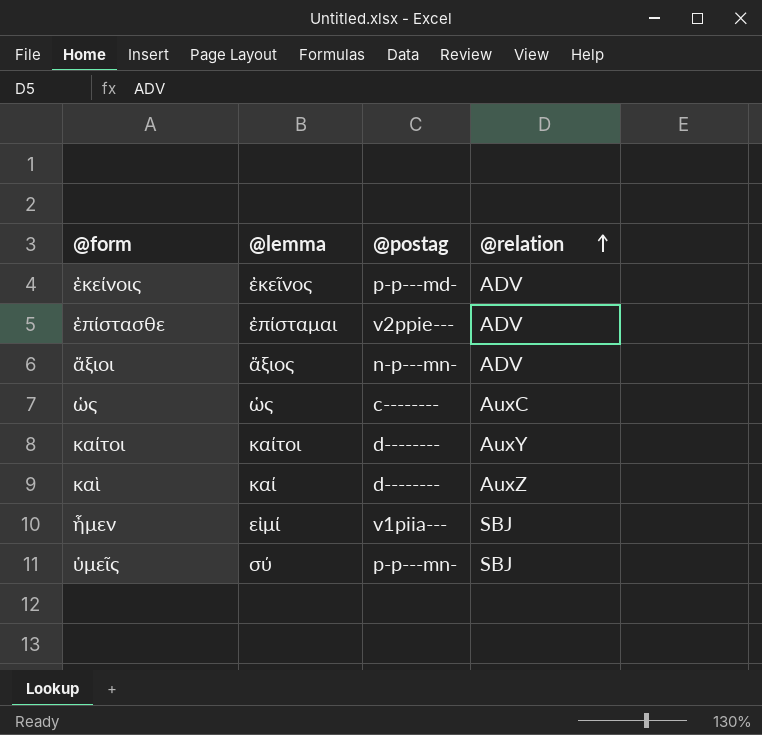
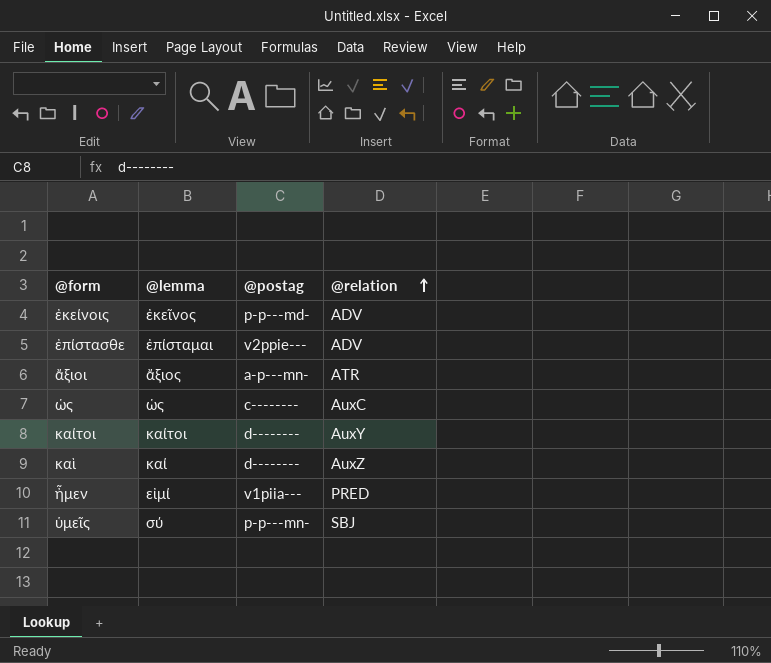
ἄξιοι | @postag: n-p---mn- -> a-p---mn-
ἄξιοι | @relation: ADV -> ATR
ἦμεν | @relation: SBJ -> PRED

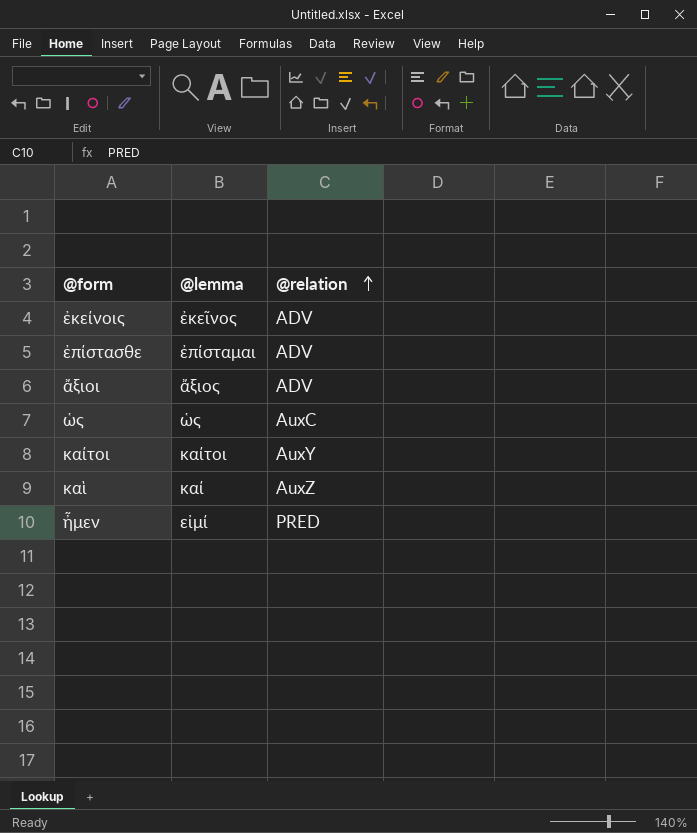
column @postag | position: 3 -> none
row ὑμεῖς: σύ | p-p---mn- | SBJ -> none
ἄξιοι | @relation: ATR -> ADV

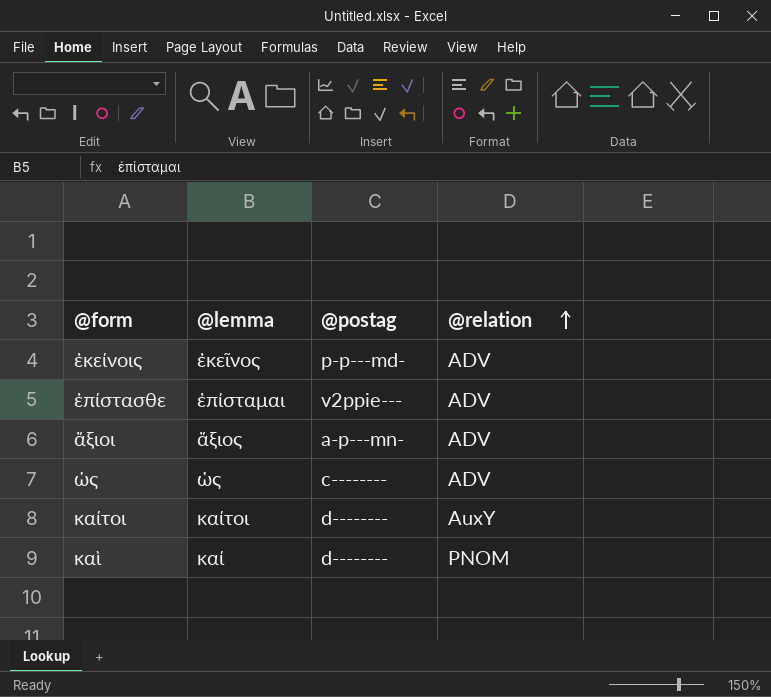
column @postag | position: none -> 3
row ἦμεν: εἰμί | PRED -> none
ὡς | @relation: AuxC -> ADV
καὶ | @relation: AuxZ -> PNOM

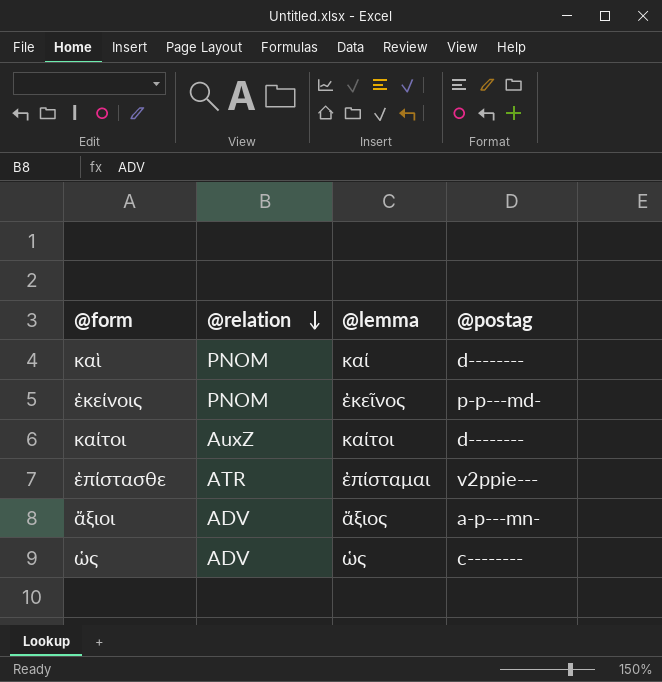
row order: @relation ascending -> @relation descending
column @relation | position: 4 -> 2
ἐκείνοις | @relation: ADV -> PNOM
καίτοι | @relation: AuxY -> AuxZ
ἐπίστασθε | @relation: ADV -> ATR

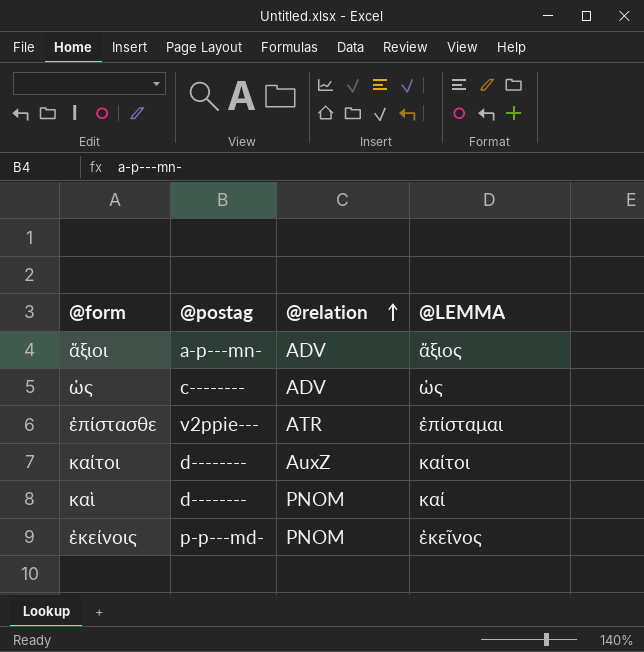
row order: @relation descending -> @relation ascending
column @postag | position: 4 -> 2
column name: @lemma -> @LEMMA

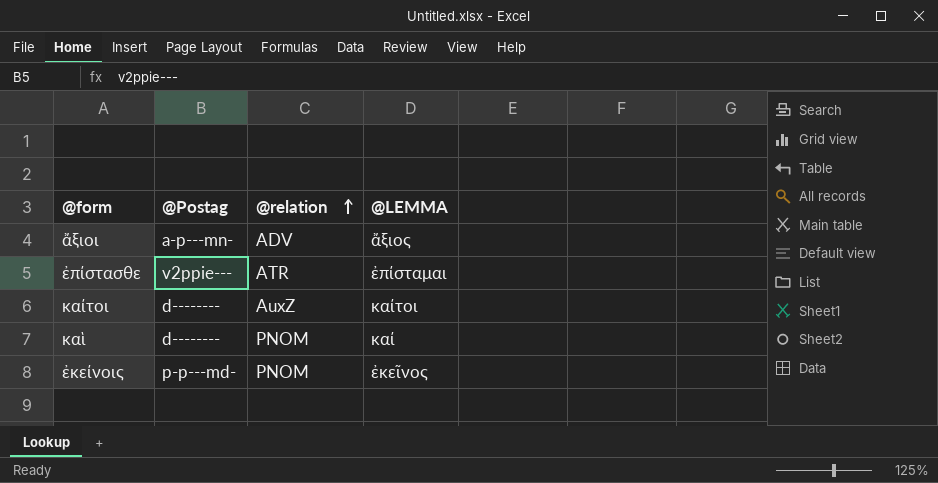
column name: @postag -> @Postag
row ὡς: c-------- | ADV | ὡς -> none

